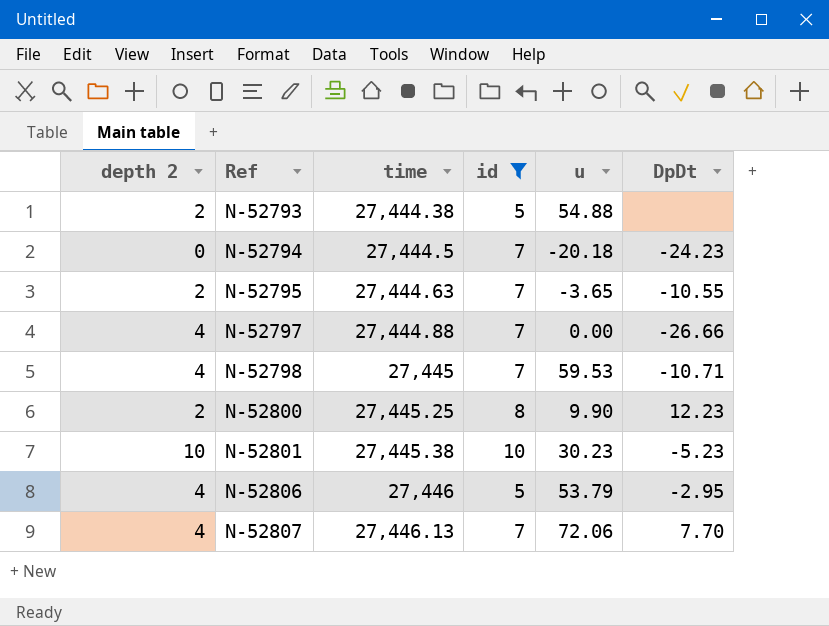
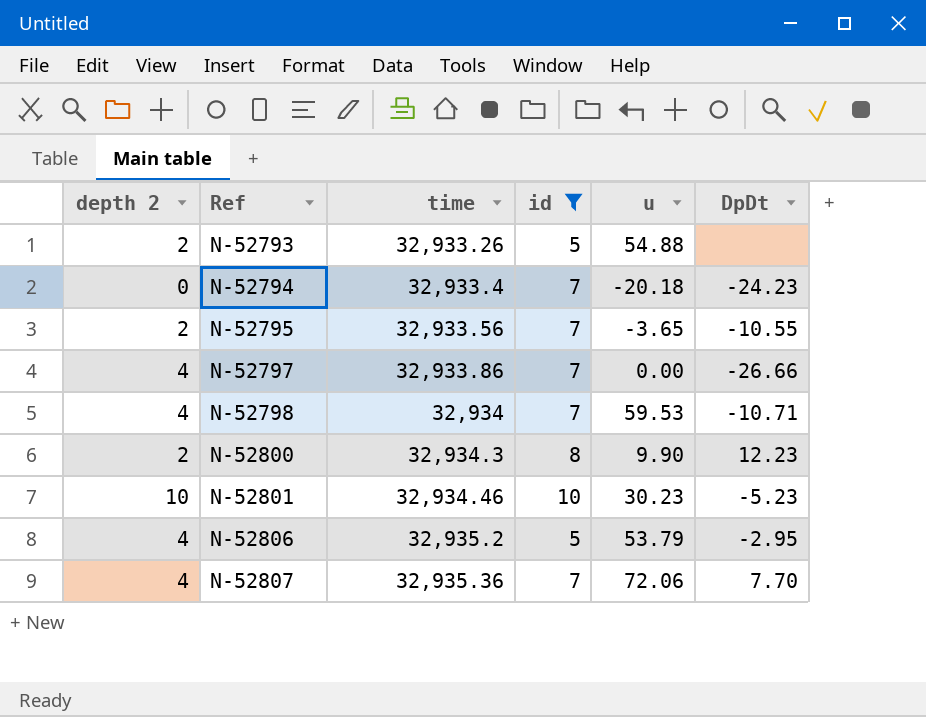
N-52793 | time: 27,444.38 -> 32,933.26
N-52794 | time: 27,444.5 -> 32,933.4
N-52795 | time: 27,444.63 -> 32,933.56
N-52797 | time: 27,444.88 -> 32,933.86
N-52798 | time: 27,445 -> 32,934
N-52800 | time: 27,445.25 -> 32,934.3
N-52801 | time: 27,445.38 -> 32,934.46
N-52806 | time: 27,446 -> 32,935.2
N-52807 | time: 27,446.13 -> 32,935.36

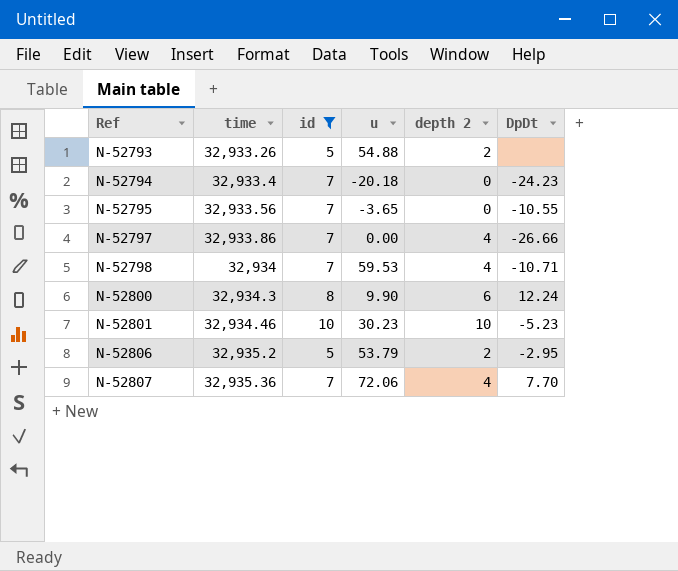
column depth 2 | position: 1 -> 5
N-52795 | depth 2: 2 -> 0
N-52800 | depth 2: 2 -> 6
N-52800 | DpDt: 12.23 -> 12.24
N-52806 | depth 2: 4 -> 2

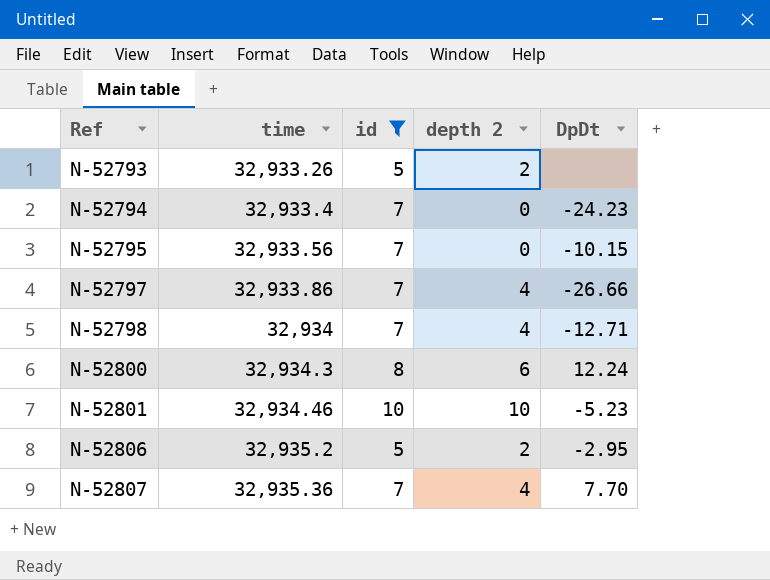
column u | position: 4 -> none
N-52795 | DpDt: -10.55 -> -10.15
N-52798 | DpDt: -10.71 -> -12.71

